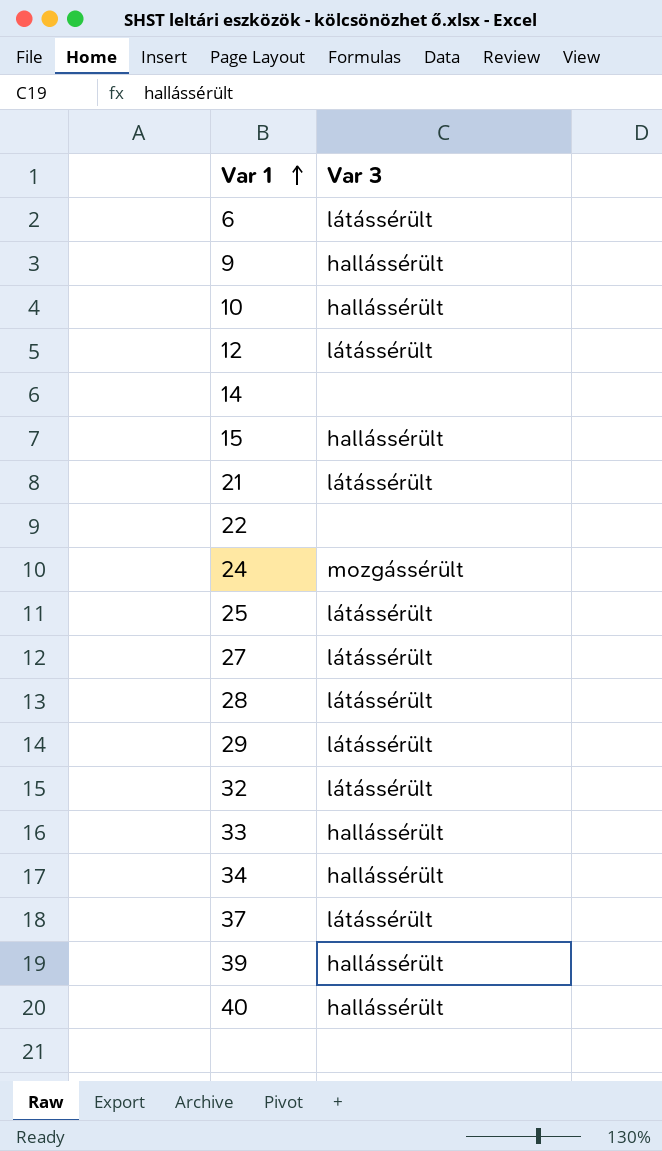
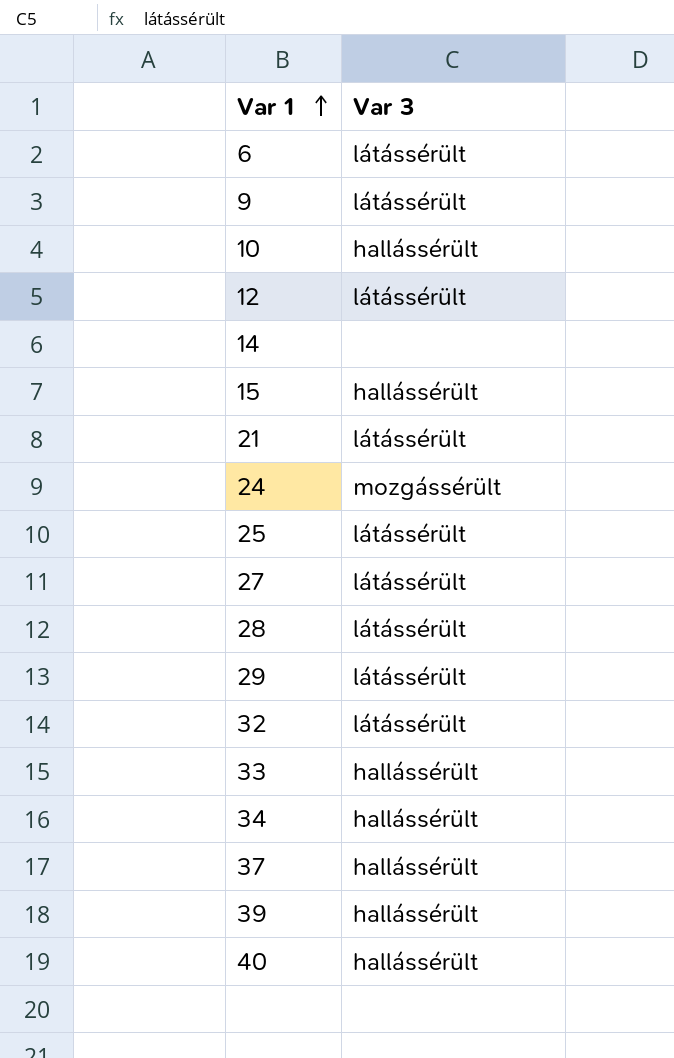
row 22: none -> none
9 | Var 3: hallássérült -> látássérült
37 | Var 3: látássérült -> hallássérült

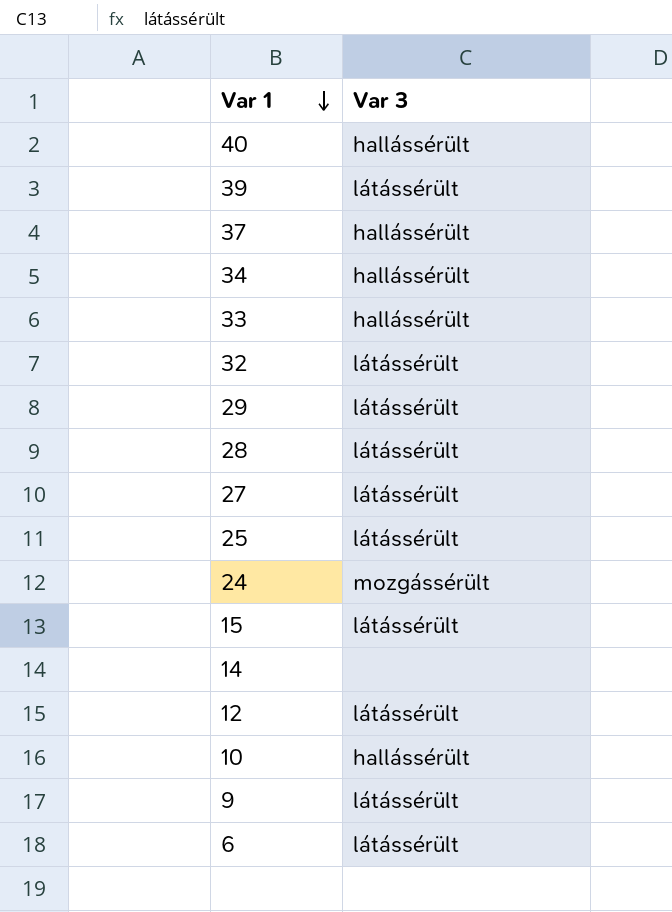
row order: Var 1 ascending -> Var 1 descending
row 21: látássérült -> none
39 | Var 3: hallássérült -> látássérült
15 | Var 3: hallássérült -> látássérült

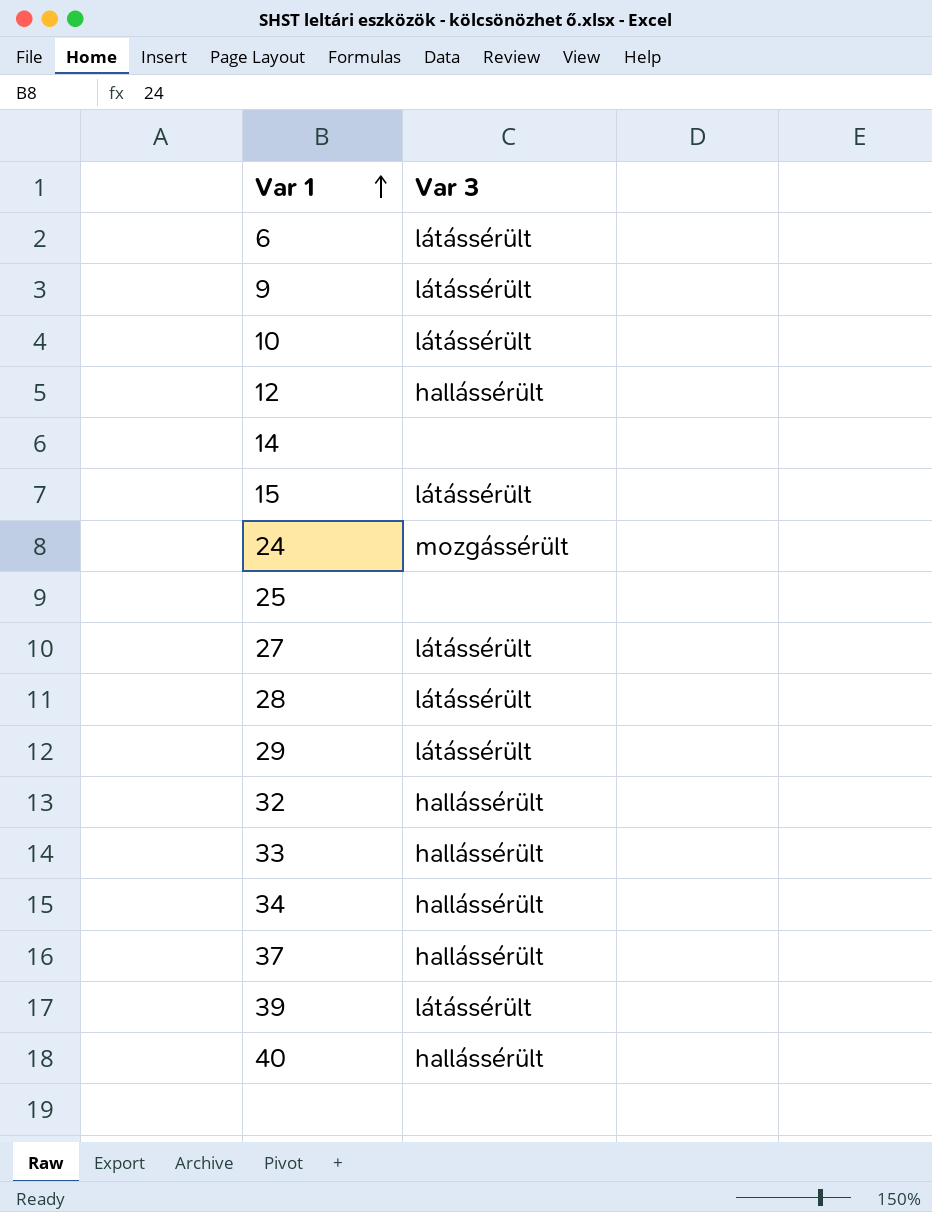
row order: Var 1 descending -> Var 1 ascending
10 | Var 3: hallássérült -> látássérült
12 | Var 3: látássérült -> hallássérült
25 | Var 3: látássérült -> none
32 | Var 3: látássérült -> hallássérült

